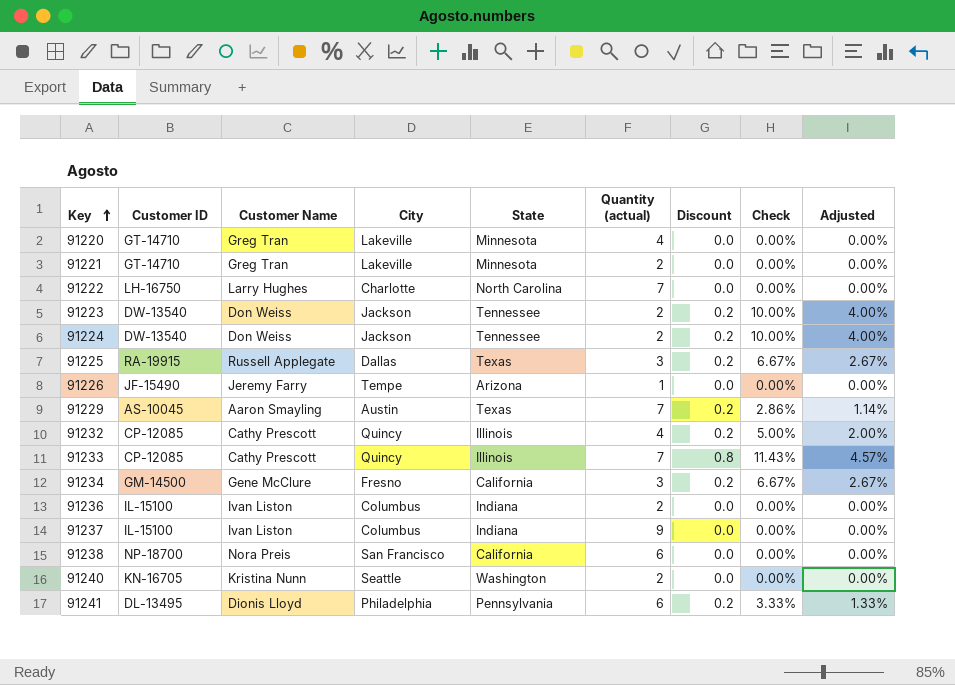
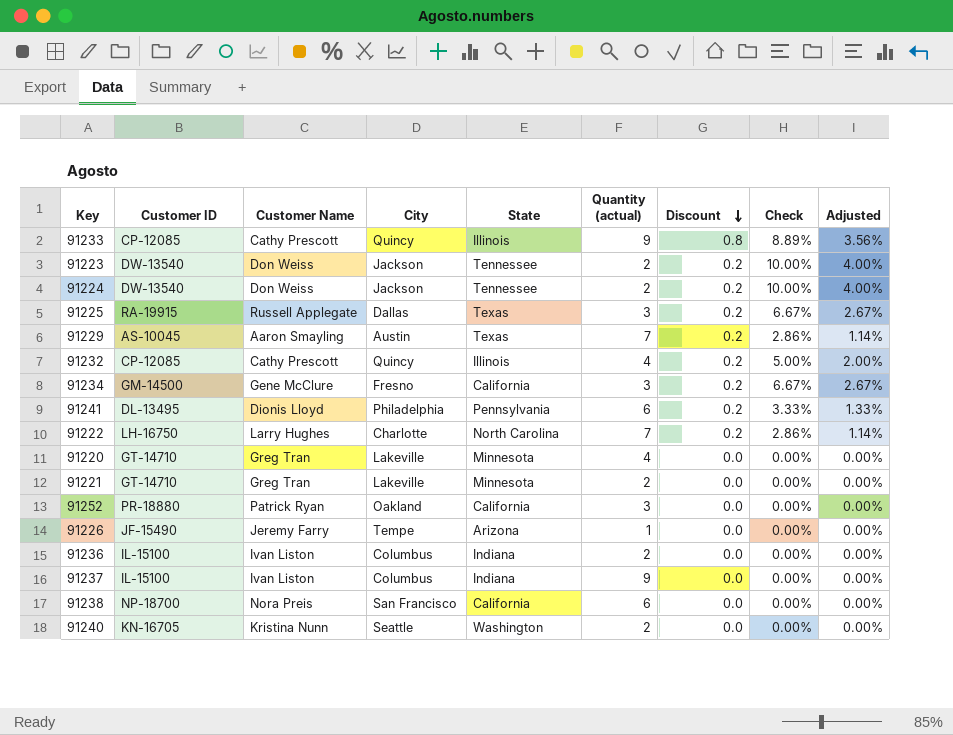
row order: Key ascending -> Discount descending
91233 | Quantity (actual): 7 -> 9
91233 | Check: 11.43% -> 8.89%
91233 | Adjusted: 4.57% -> 3.56%
91222 | Discount: 0.0 -> 0.2
91222 | Check: 0.00% -> 2.86%
91222 | Adjusted: 0.00% -> 1.14%
row 91252: none -> PR-18880 | Patrick Ryan | Oakland | California | 3 | 0.0 | 0.00% | 0.00%

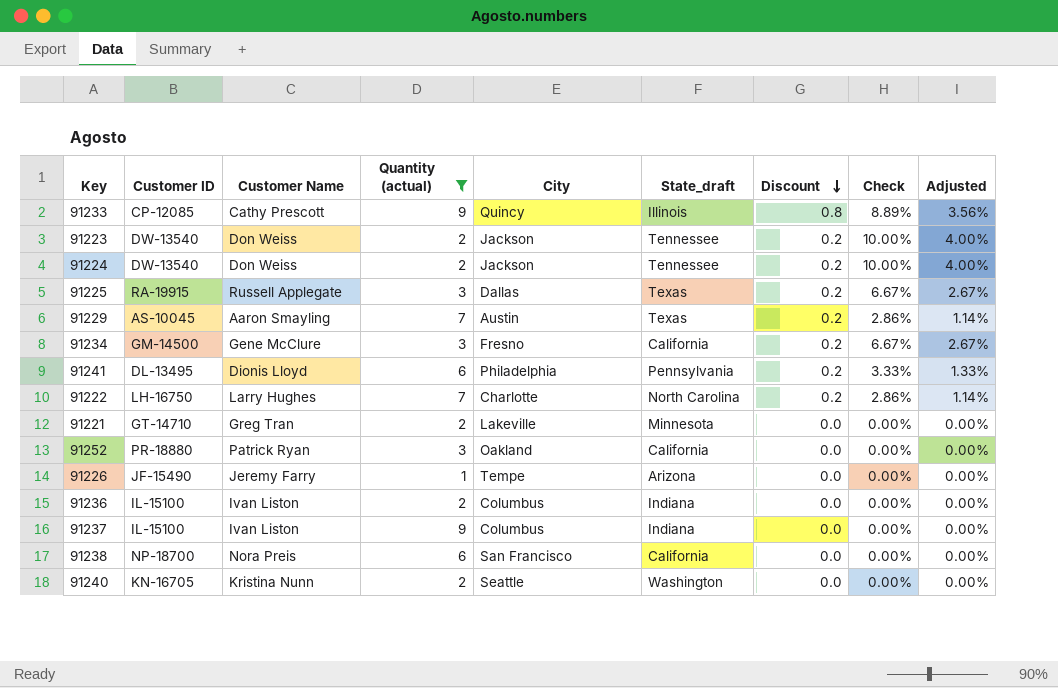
filter: none -> Quantity (actual) != 4
column Quantity (actual) | position: 6 -> 4
column name: State -> State_draft

